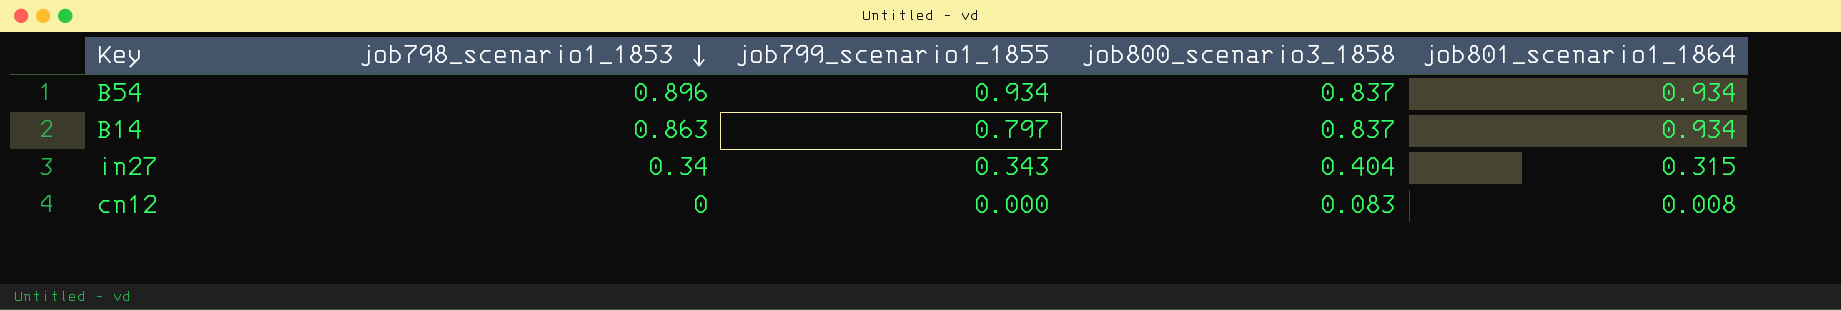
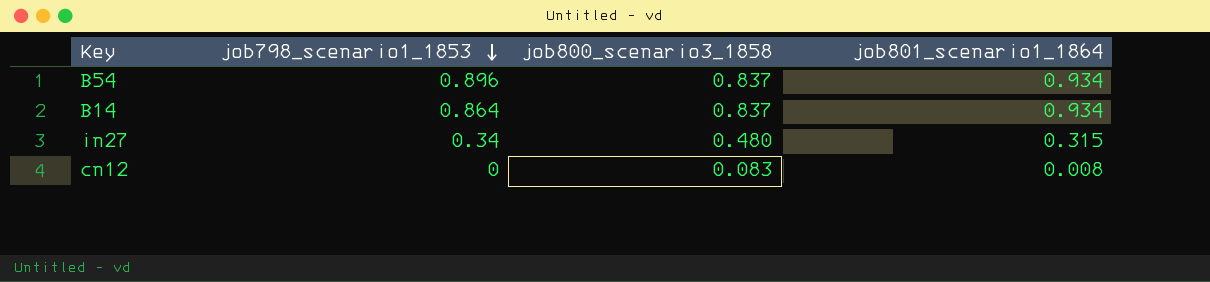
column job799_scenario1_1855 | position: 3 -> none
B14 | job798_scenario1_1853: 0.863 -> 0.864
in27 | job800_scenario3_1858: 0.404 -> 0.480

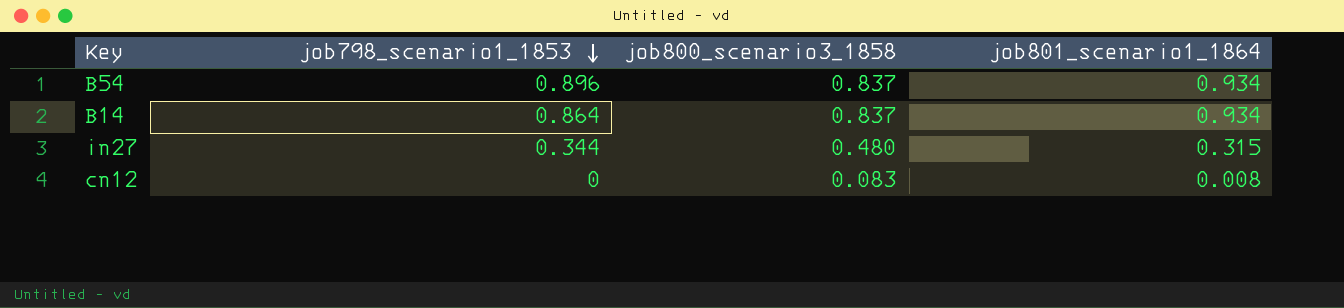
in27 | job798_scenario1_1853: 0.34 -> 0.344

